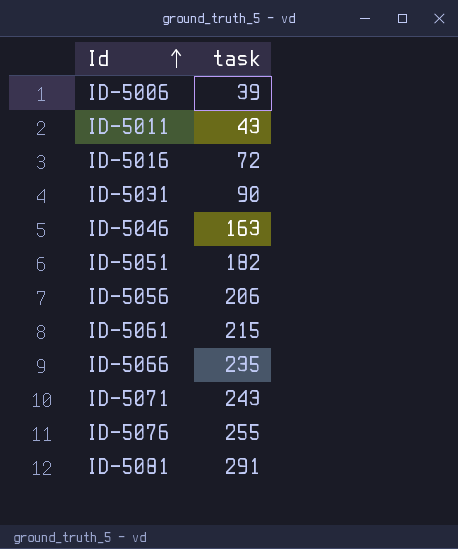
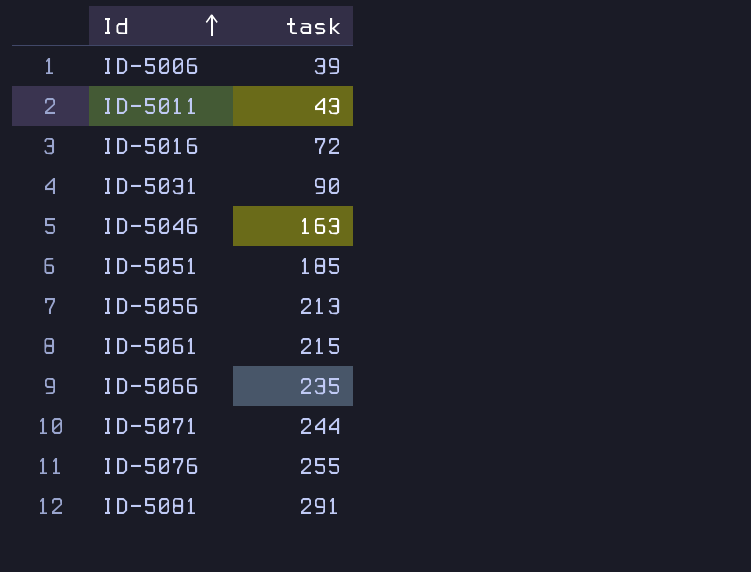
ID-5051 | task: 182 -> 185
ID-5056 | task: 206 -> 213
ID-5071 | task: 243 -> 244

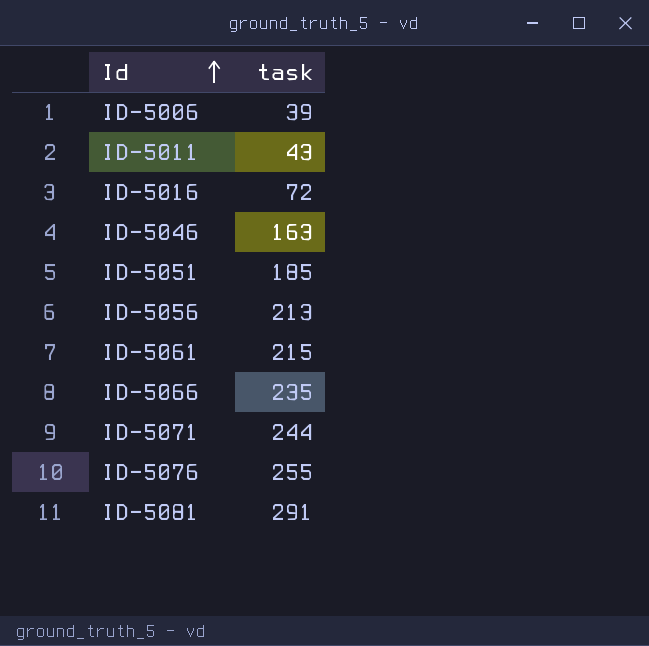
row ID-5031: 90 -> none

